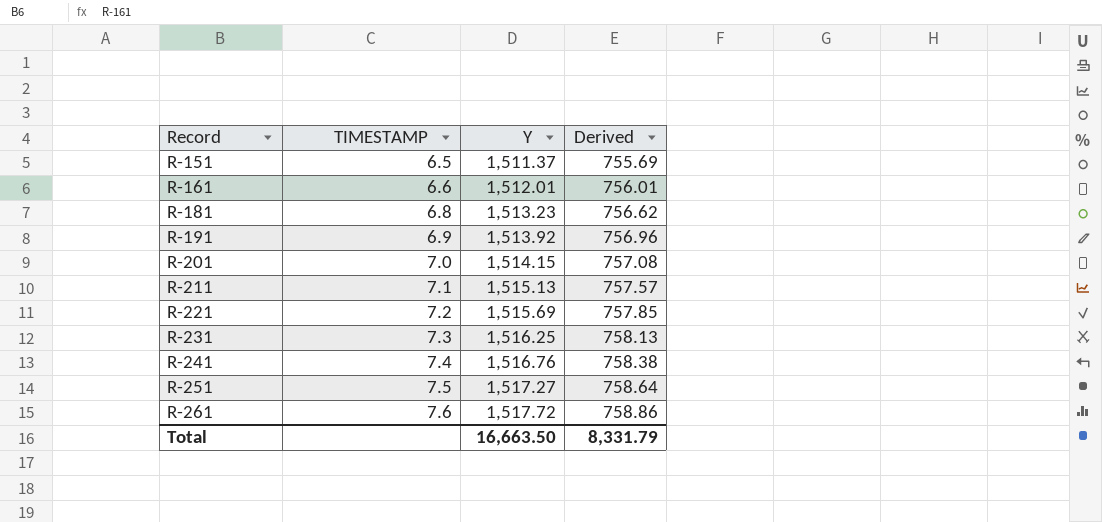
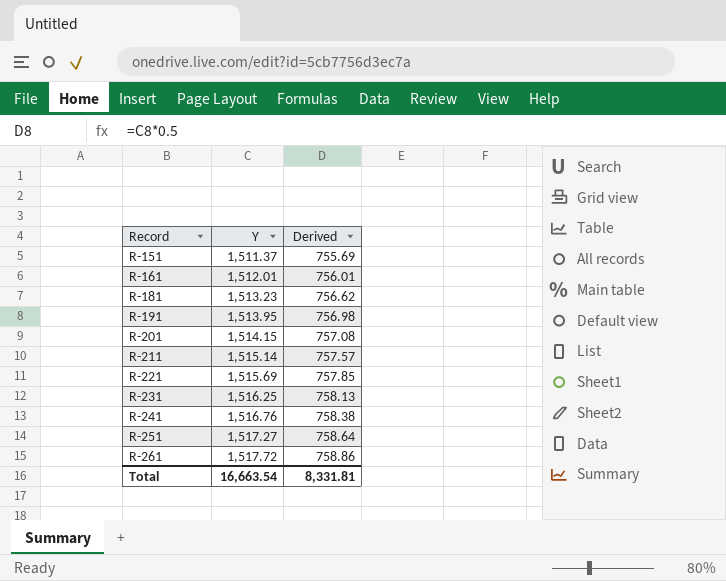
column TIMESTAMP | position: 2 -> none
R-191 | Y: 1,513.92 -> 1,513.95
R-191 | Derived: 756.96 -> 756.98
R-211 | Y: 1,515.13 -> 1,515.14
Total | Y: 16,663.50 -> 16,663.54
Total | Derived: 8,331.79 -> 8,331.81

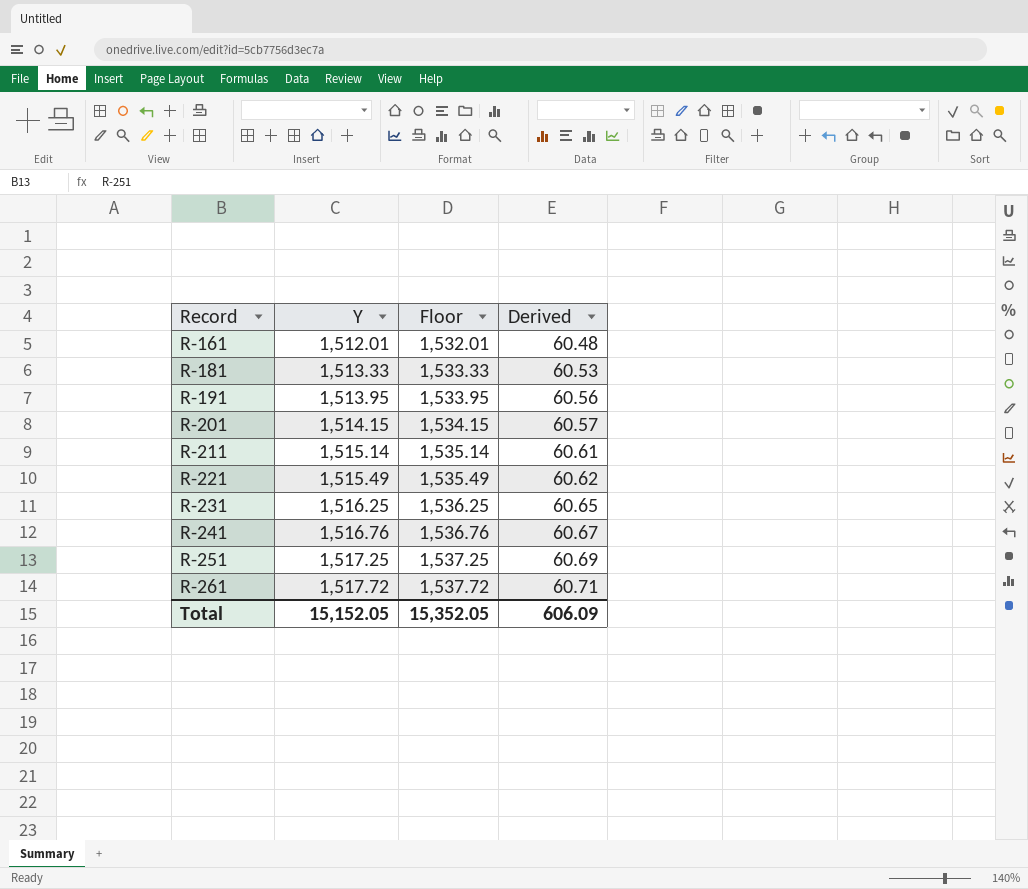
column Floor | formula: none -> [Y] + 20
column Derived | formula: [Y] * 0.5 -> [Y] * 0.04
row R-151: 1,511.37 | 755.69 -> none
R-181 | Y: 1,513.23 -> 1,513.33
R-221 | Y: 1,515.69 -> 1,515.49
R-251 | Y: 1,517.27 -> 1,517.25
Total | Y: 16,663.54 -> 15,152.05
Total | Derived: 8,331.81 -> 606.09

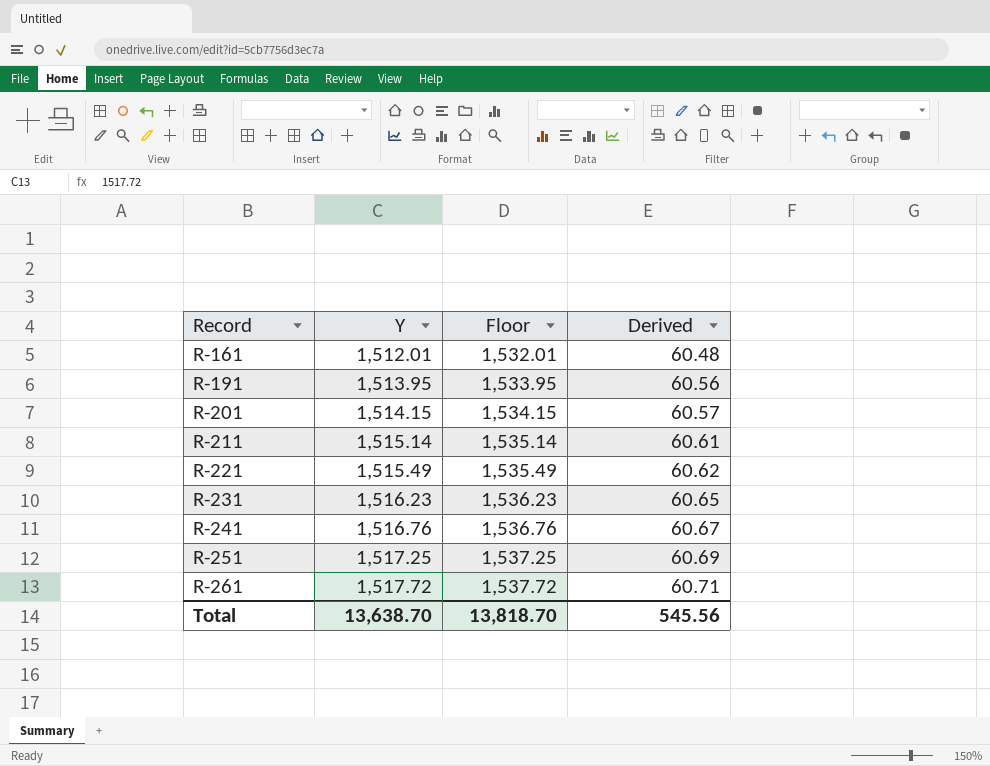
row R-181: 1,513.33 | 1,533.33 | 60.53 -> none
R-231 | Y: 1,516.25 -> 1,516.23
R-231 | Floor: 1,536.25 -> 1,536.23
Total | Y: 15,152.05 -> 13,638.70
Total | Floor: 15,352.05 -> 13,818.70
Total | Derived: 606.09 -> 545.56

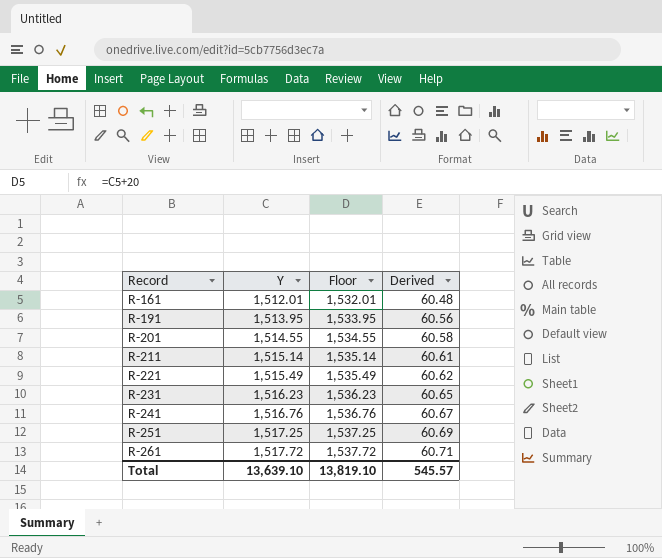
R-201 | Y: 1,514.15 -> 1,514.55
R-201 | Floor: 1,534.15 -> 1,534.55
R-201 | Derived: 60.57 -> 60.58
Total | Y: 13,638.70 -> 13,639.10
Total | Floor: 13,818.70 -> 13,819.10
Total | Derived: 545.56 -> 545.57

